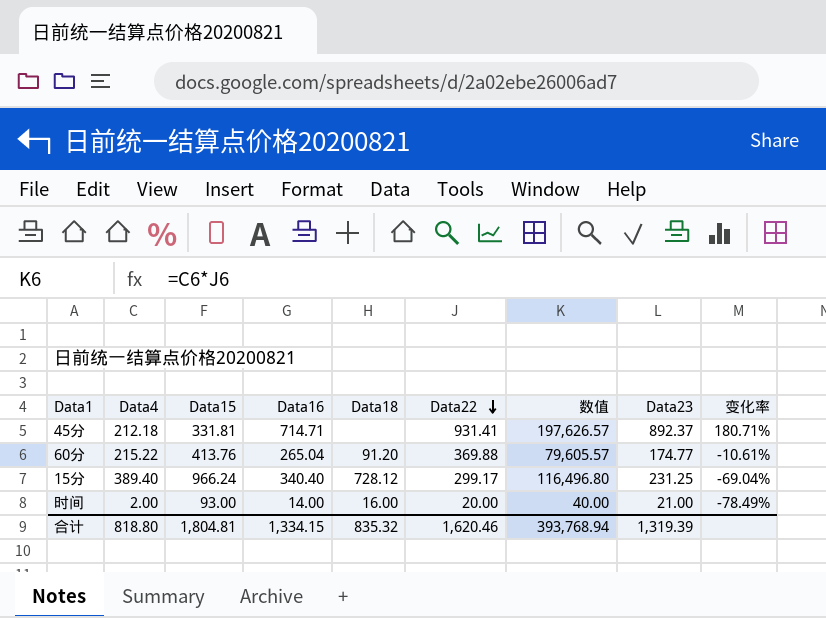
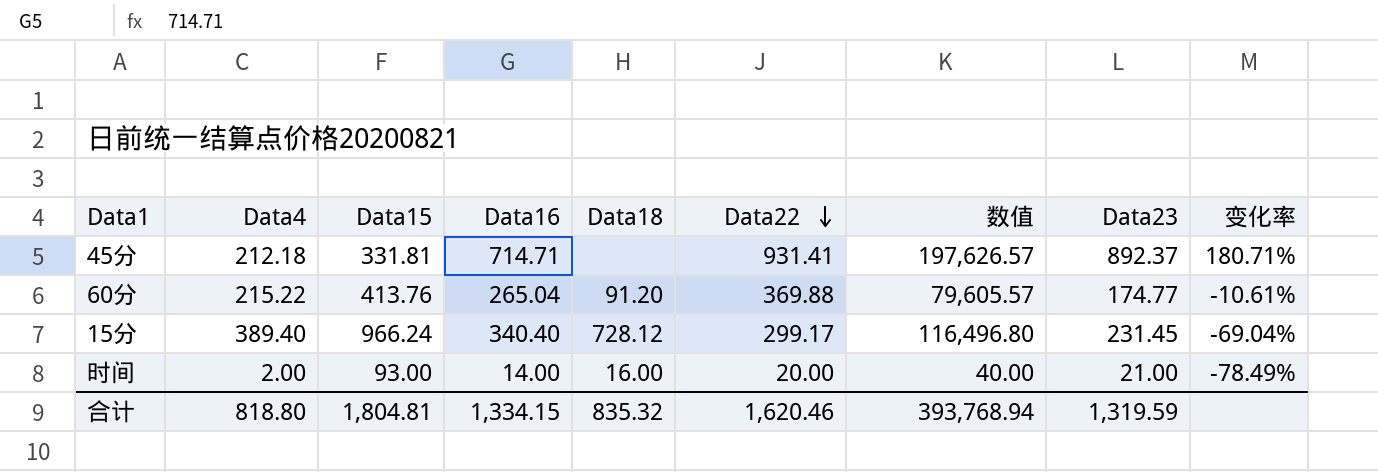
15分 | Data23: 231.25 -> 231.45
合计 | Data23: 1,319.39 -> 1,319.59

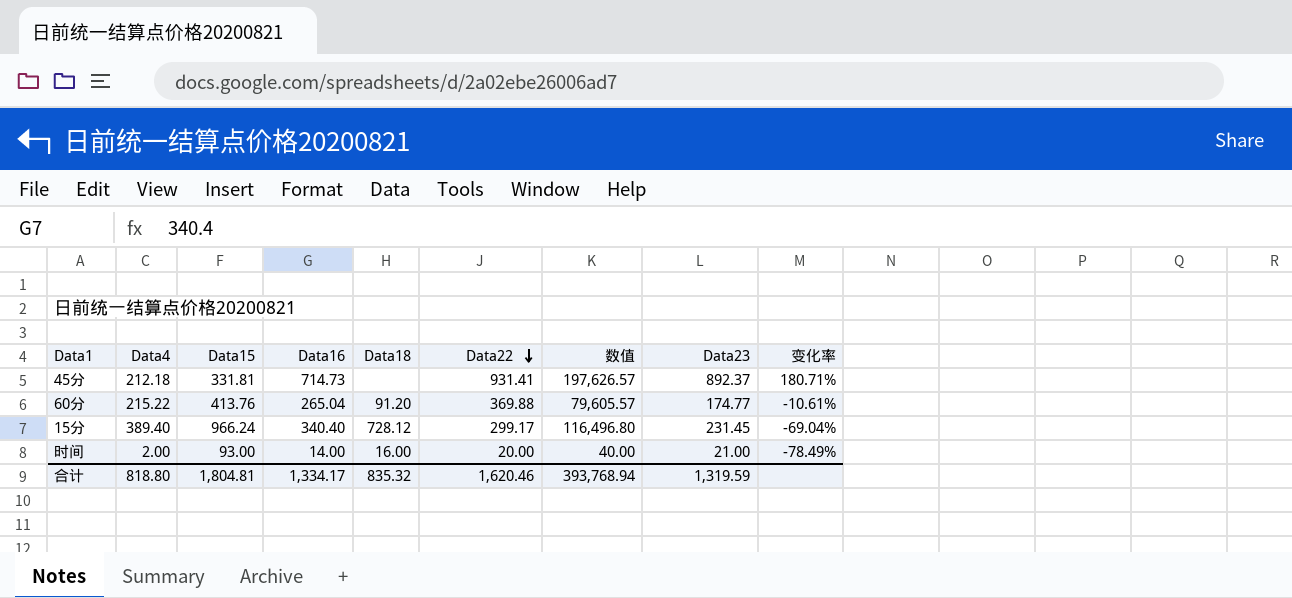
45分 | Data16: 714.71 -> 714.73
合计 | Data16: 1,334.15 -> 1,334.17

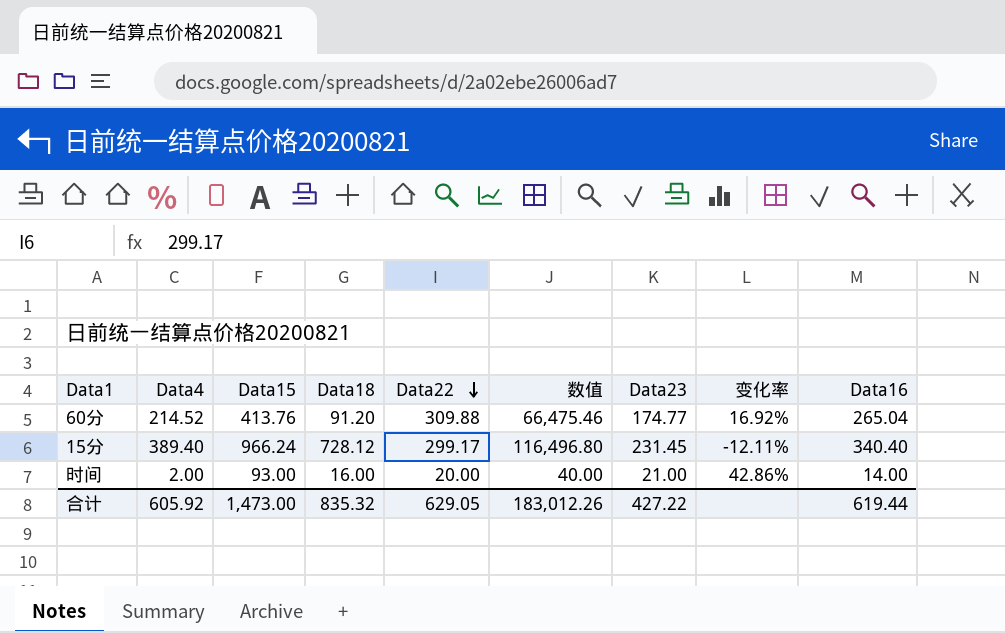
column 变化率 | formula: ([Data22] - [Data15]) / [Data15] -> ([Data22] - [Data16]) / [Data16]
column Data16 | position: 4 -> 9
row 45分: 212.18 | 331.81 | 714.73 | none | 931.41 | 197,626.57 | 892.37 | 180.71% -> none
60分 | Data4: 215.22 -> 214.52
60分 | Data22: 369.88 -> 309.88
60分 | 数值: 79,605.57 -> 66,475.46
合计 | Data4: 818.80 -> 605.92
合计 | Data15: 1,804.81 -> 1,473.00
合计 | Data22: 1,620.46 -> 629.05
合计 | 数值: 393,768.94 -> 183,012.26
合计 | Data23: 1,319.59 -> 427.22
合计 | Data16: 1,334.17 -> 619.44

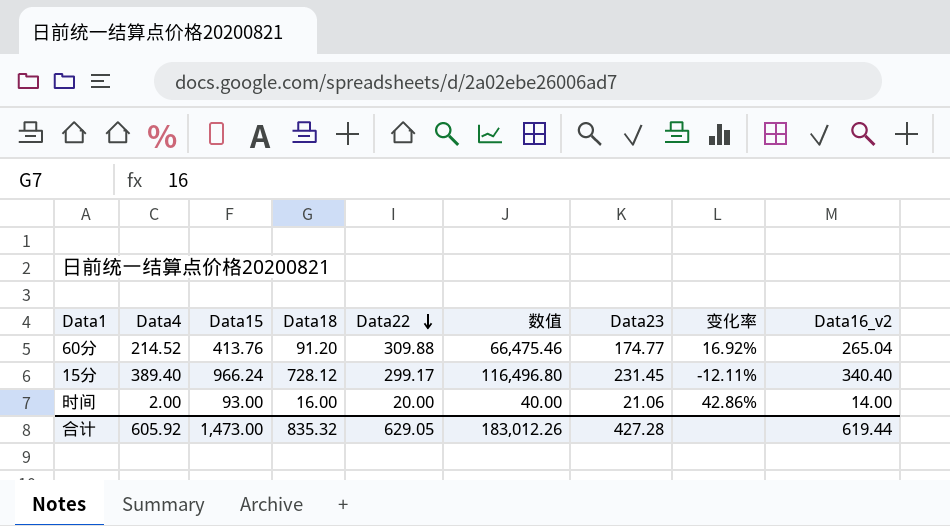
column name: Data16 -> Data16_v2
时间 | Data23: 21.00 -> 21.06
合计 | Data23: 427.22 -> 427.28

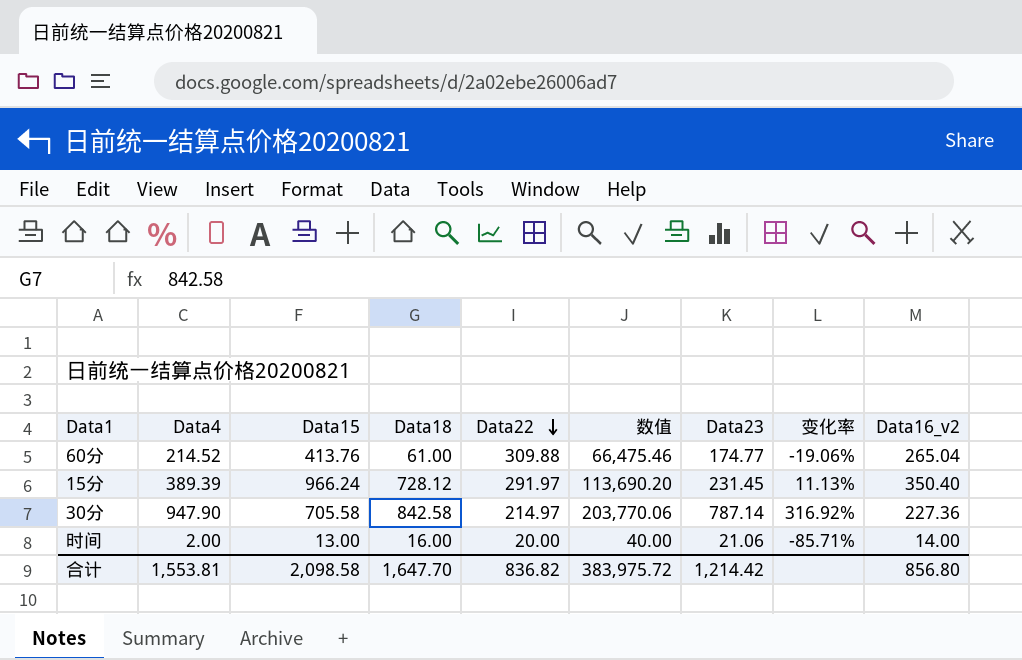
column 变化率 | formula: ([Data22] - [Data16_v2]) / [Data16_v2] -> ([Data4] - [Data16_v2]) / [Data16_v2]
60分 | Data18: 91.20 -> 61.00
15分 | Data4: 389.40 -> 389.39
15分 | Data22: 299.17 -> 291.97
15分 | 数值: 116,496.80 -> 113,690.20
15分 | Data16_v2: 340.40 -> 350.40
row 30分: none -> 947.90 | 705.58 | 842.58 | 214.97 | 203,770.06 | 787.14 | 316.92% | 227.36
时间 | Data15: 93.00 -> 13.00
合计 | Data4: 605.92 -> 1,553.81
合计 | Data15: 1,473.00 -> 2,098.58
合计 | Data18: 835.32 -> 1,647.70
合计 | Data22: 629.05 -> 836.82
合计 | 数值: 183,012.26 -> 383,975.72
合计 | Data23: 427.28 -> 1,214.42
合计 | Data16_v2: 619.44 -> 856.80

